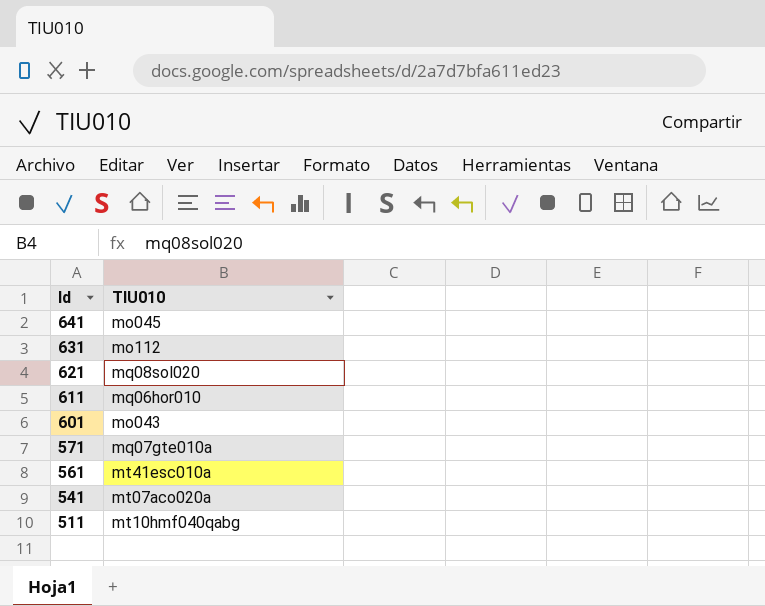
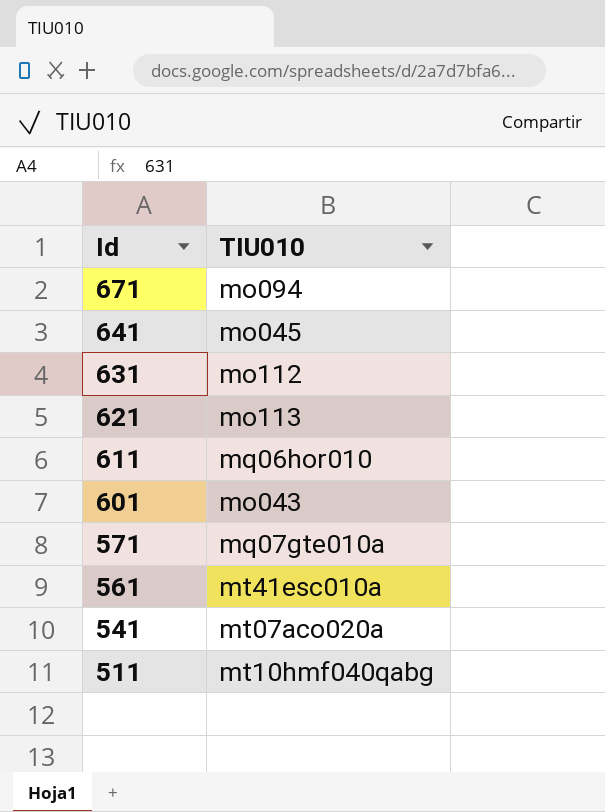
row 671: none -> mo094
621 | TIU010: mq08sol020 -> mo113

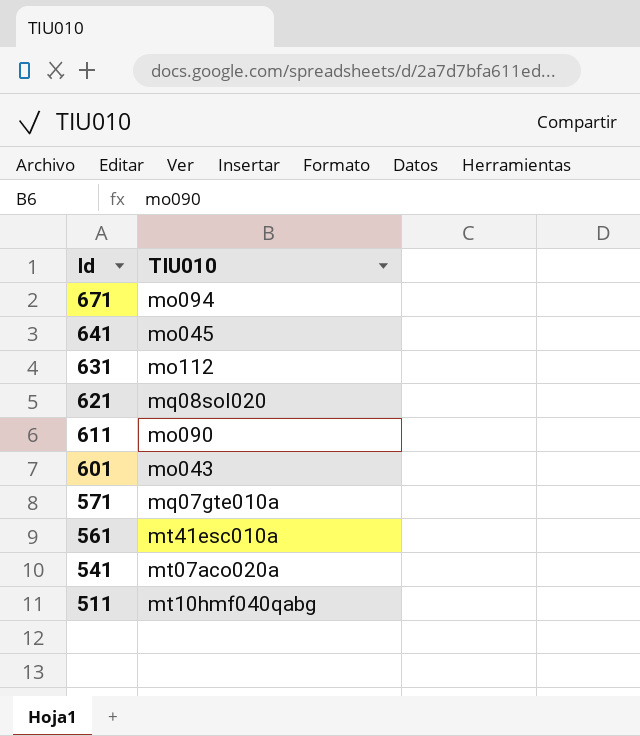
621 | TIU010: mo113 -> mq08sol020
611 | TIU010: mq06hor010 -> mo090

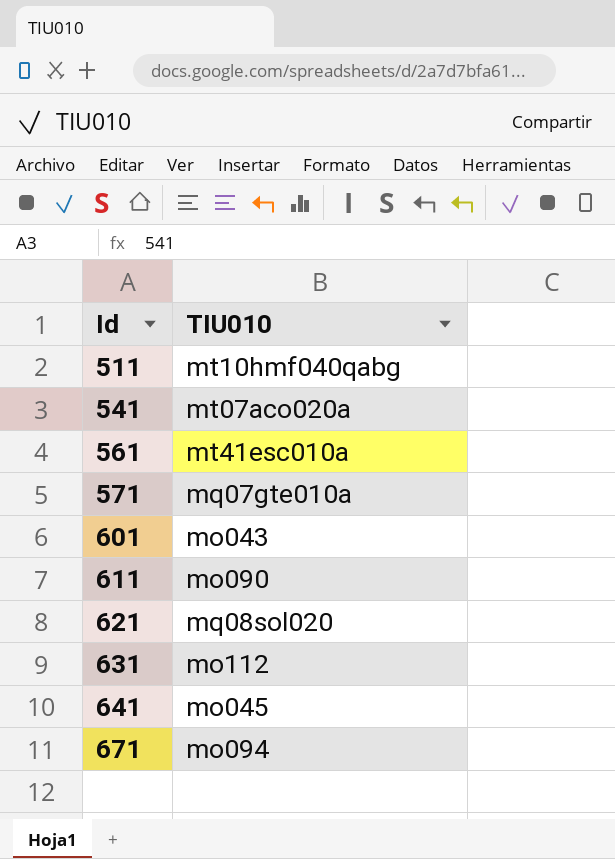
row order: Id descending -> Id ascending

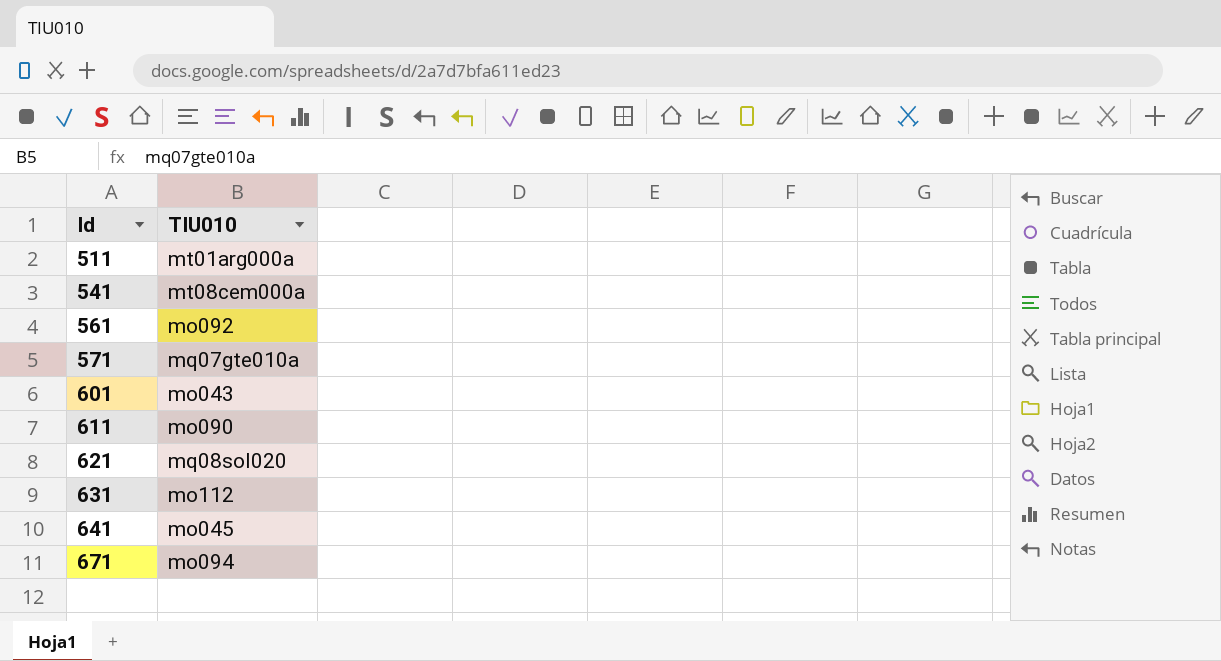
511 | TIU010: mt10hmf040qabg -> mt01arg000a
541 | TIU010: mt07aco020a -> mt08cem000a
561 | TIU010: mt41esc010a -> mo092

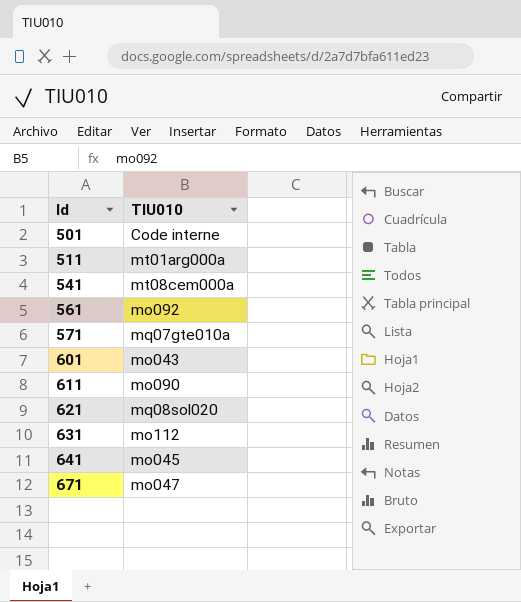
row 501: none -> Code interne
671 | TIU010: mo094 -> mo047

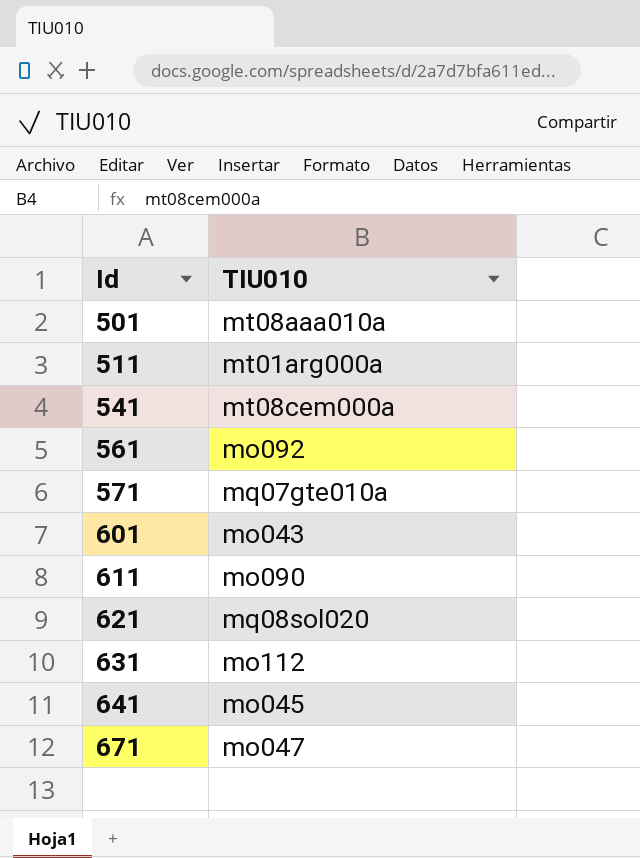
501 | TIU010: Code interne -> mt08aaa010a

